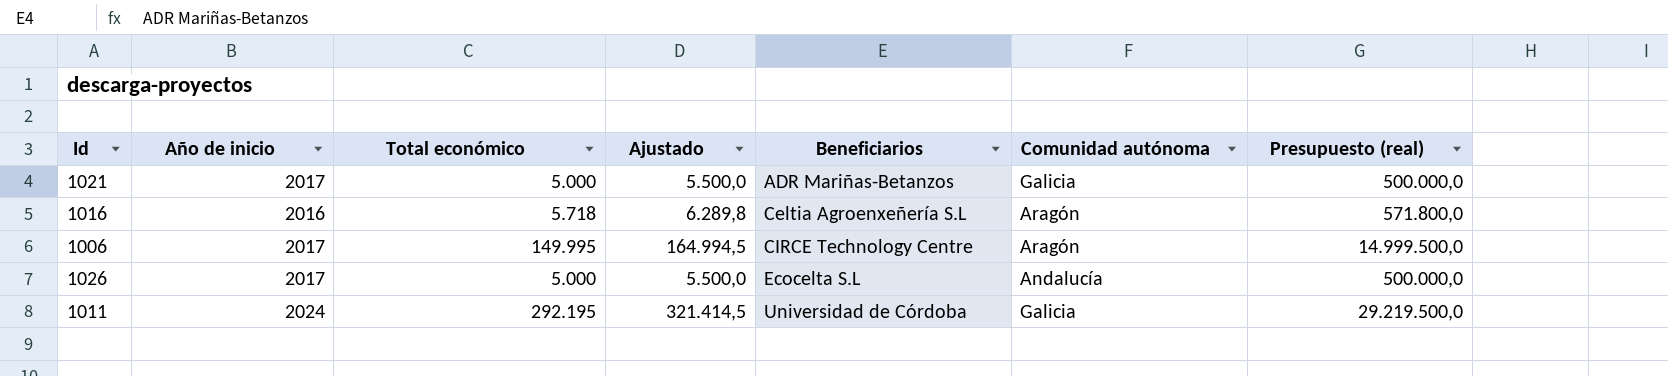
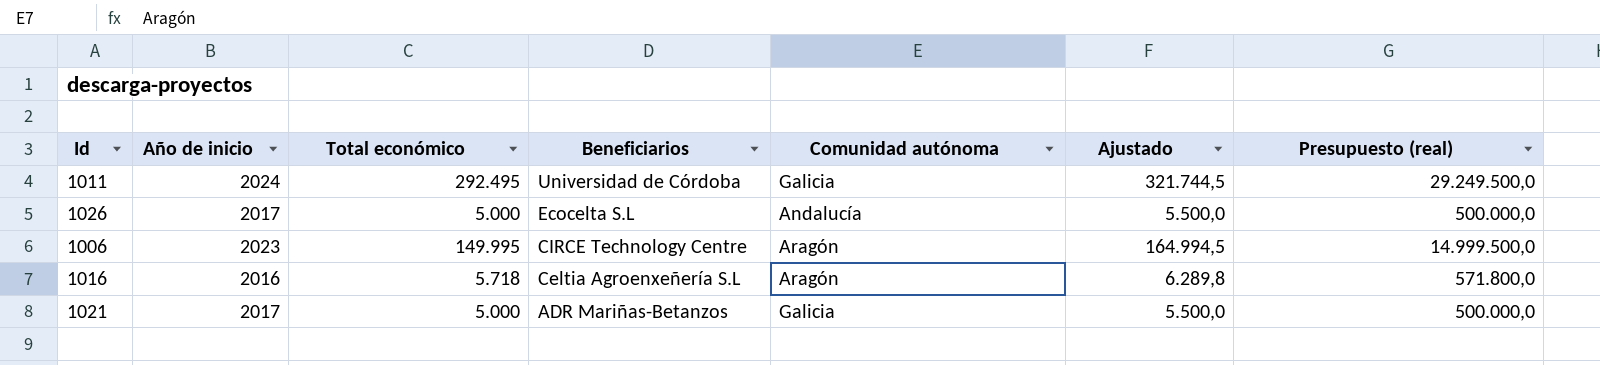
row order: Beneficiarios ascending -> Beneficiarios descending
column Ajustado | position: 4 -> 6
1011 | Total económico: 292.195 -> 292.495
1011 | Ajustado: 321.414,5 -> 321.744,5
1011 | Presupuesto (real): 29.219.500,0 -> 29.249.500,0
1006 | Año de inicio: 2017 -> 2023

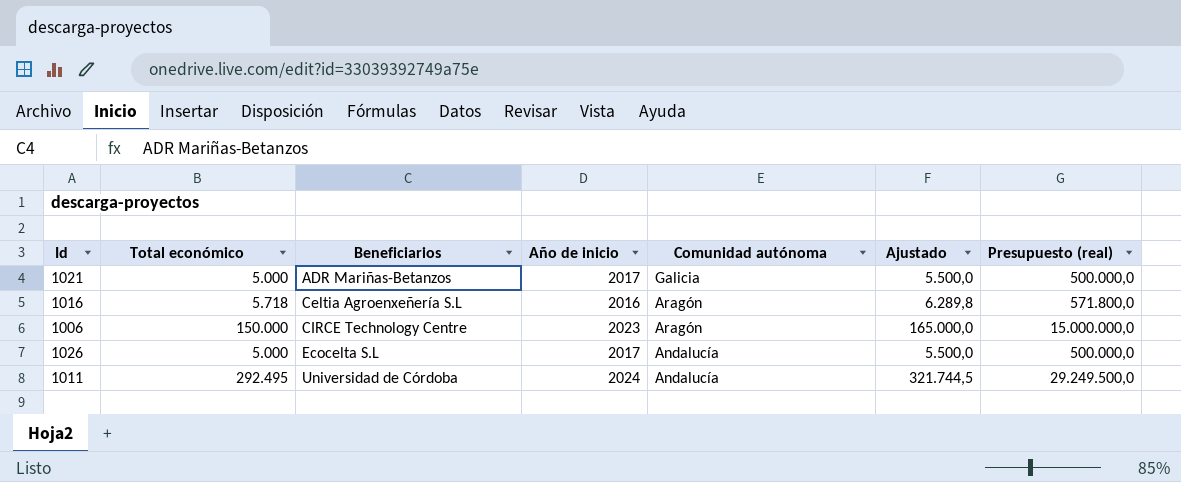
row order: Beneficiarios descending -> Beneficiarios ascending
column Año de inicio | position: 2 -> 4
1006 | Total económico: 149.995 -> 150.000
1006 | Ajustado: 164.994,5 -> 165.000,0
1006 | Presupuesto (real): 14.999.500,0 -> 15.000.000,0
1011 | Comunidad autónoma: Galicia -> Andalucía

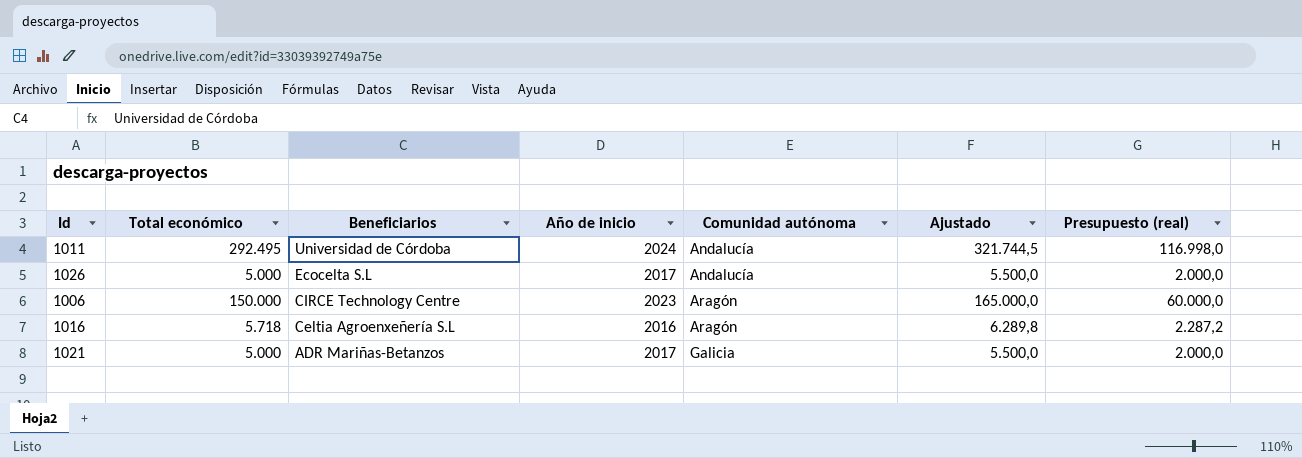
row order: Beneficiarios ascending -> Beneficiarios descending
column Presupuesto (real) | formula: [Total económico] * 100 -> [Total económico] * 0,4

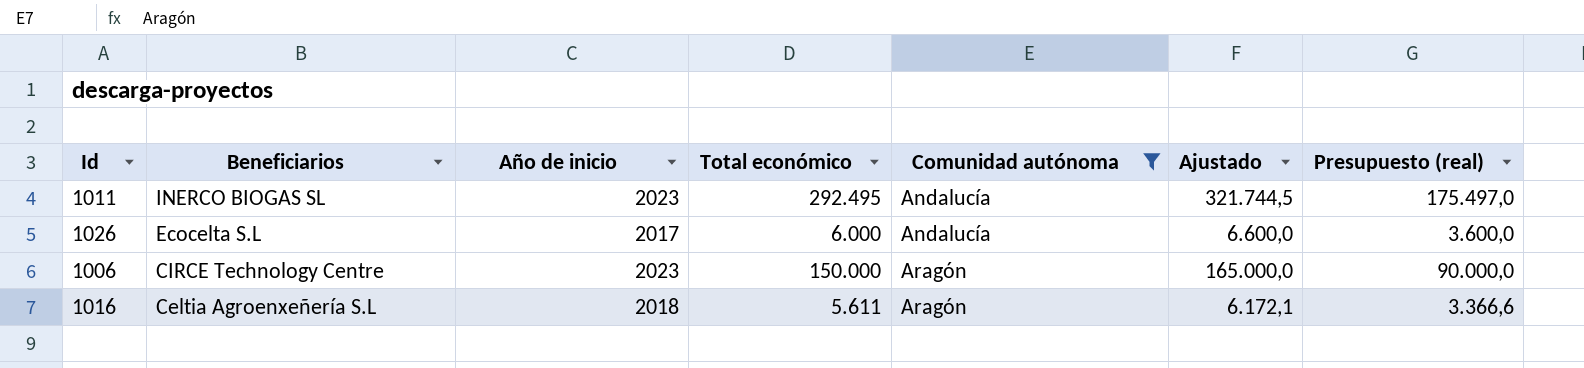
filter: none -> Comunidad autónoma != Galicia
column Total económico | position: 2 -> 4
column Presupuesto (real) | formula: [Total económico] * 0,4 -> [Total económico] * 0,6
1011 | Beneficiarios: Universidad de Córdoba -> INERCO BIOGAS SL
1011 | Año de inicio: 2024 -> 2023
1026 | Total económico: 5.000 -> 6.000
1026 | Ajustado: 5.500,0 -> 6.600,0
1016 | Año de inicio: 2016 -> 2018
1016 | Total económico: 5.718 -> 5.611
1016 | Ajustado: 6.289,8 -> 6.172,1

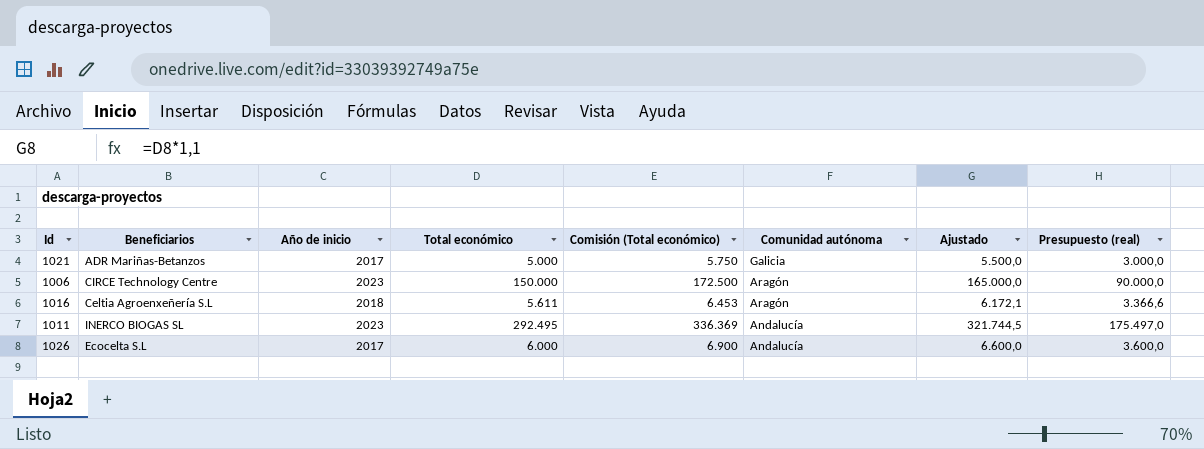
filter: Comunidad autónoma != Galicia -> none
row order: Beneficiarios descending -> Comunidad autónoma descending
column Comisión (Total económico) | formula: none -> [Total económico] * 1,15

